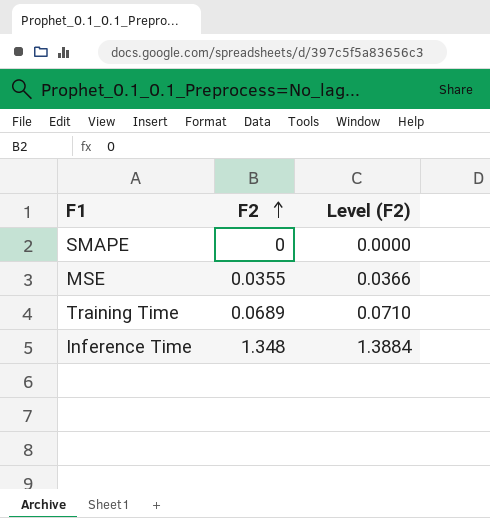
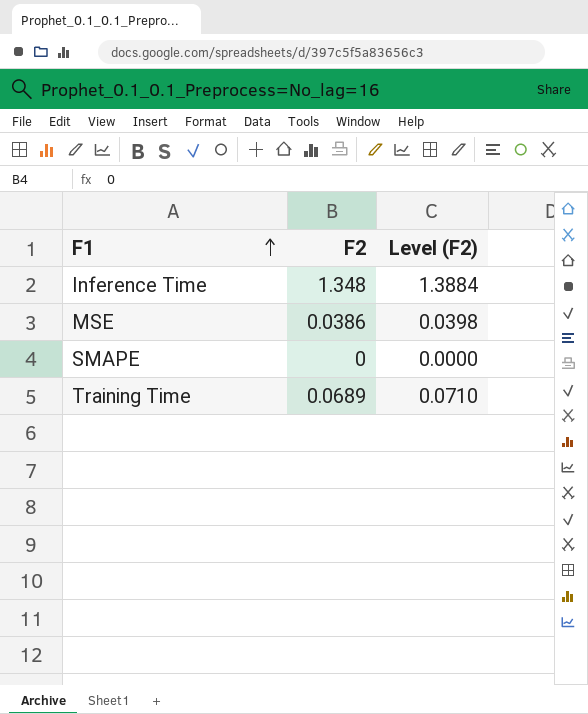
row order: F2 ascending -> F1 ascending
MSE | F2: 0.0355 -> 0.0386
MSE | Level (F2): 0.0366 -> 0.0398

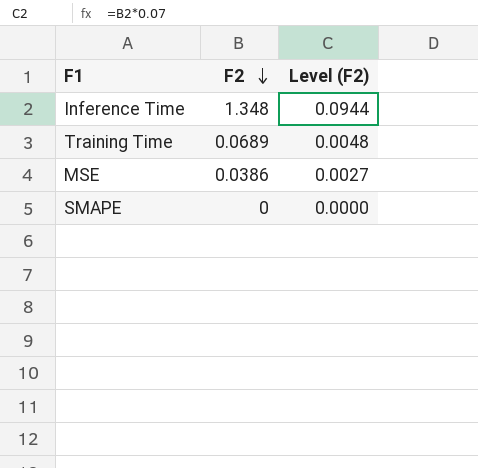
row order: F1 ascending -> F2 descending
column Level (F2) | formula: [F2] * 1.03 -> [F2] * 0.07

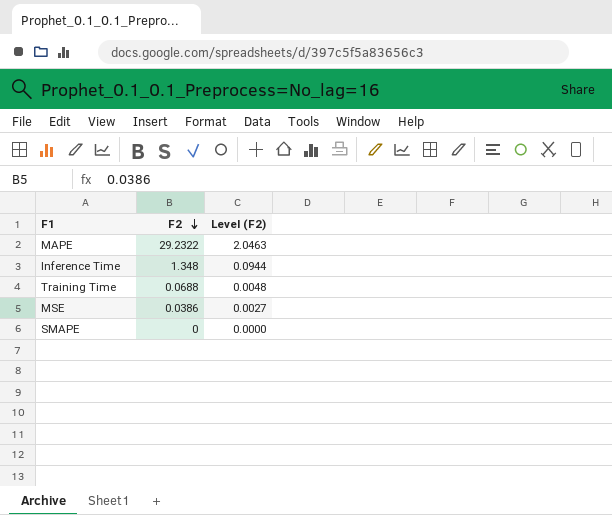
row MAPE: none -> 29.2322 | 2.0463
Training Time | F2: 0.0689 -> 0.0688

